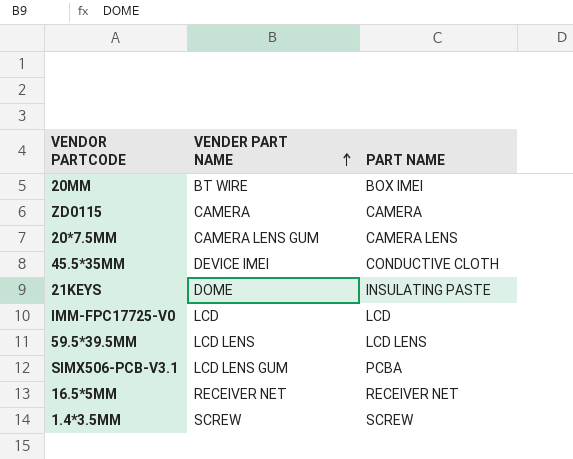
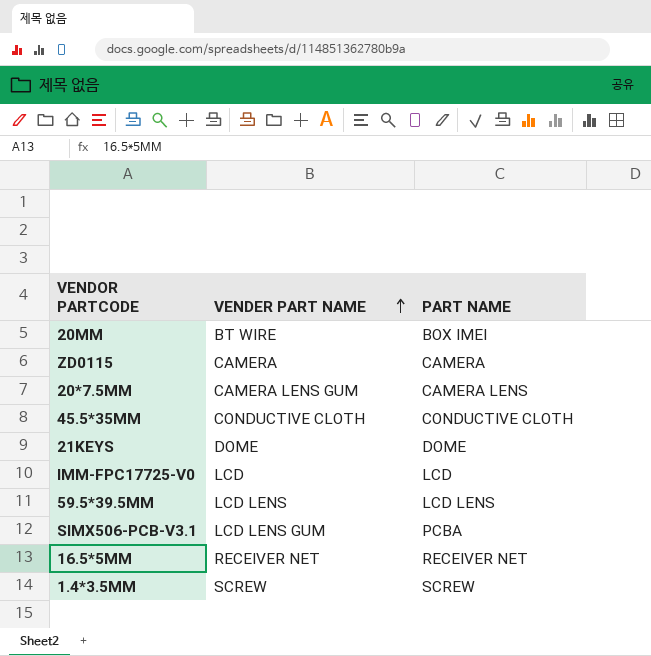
45.5*35MM | VENDER PART NAME: DEVICE IMEI -> CONDUCTIVE CLOTH
21KEYS | PART NAME: INSULATING PASTE -> DOME

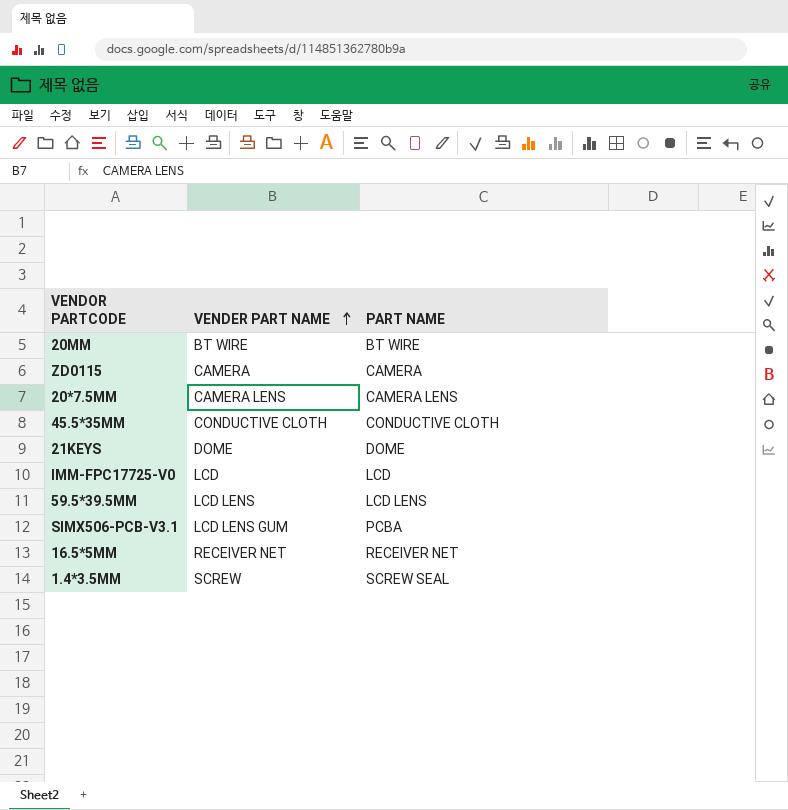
20MM | PART NAME: BOX IMEI -> BT WIRE
20*7.5MM | VENDER PART NAME: CAMERA LENS GUM -> CAMERA LENS
1.4*3.5MM | PART NAME: SCREW -> SCREW SEAL

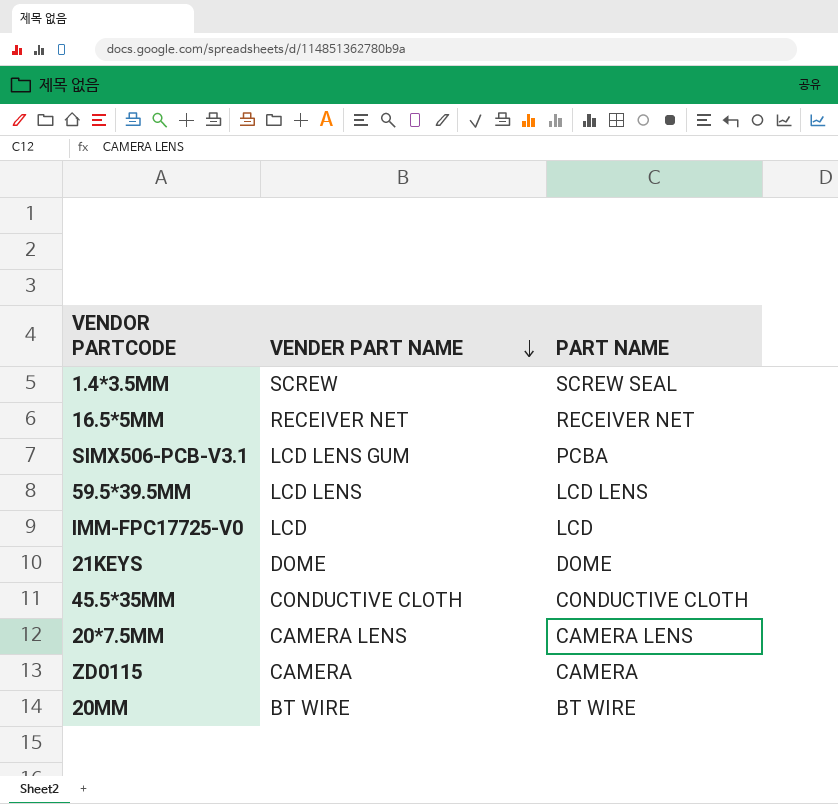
row order: VENDER PART NAME ascending -> VENDER PART NAME descending

